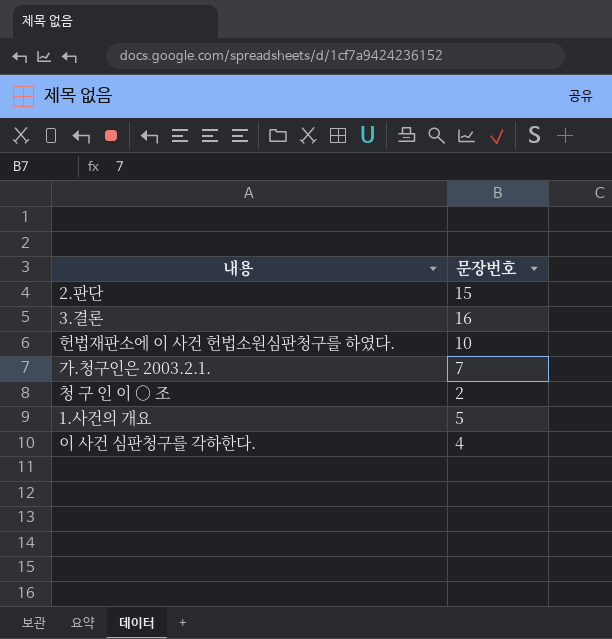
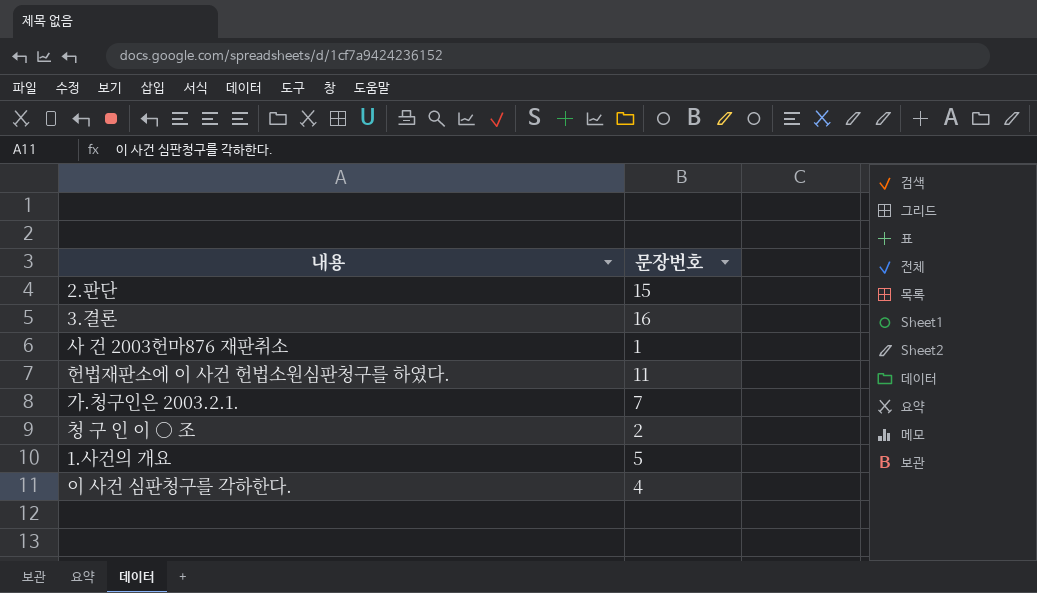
row 사 건 2003헌마876 재판취소: none -> 1
헌법재판소에 이 사건 헌법소원심판청구를 하였다. | 문장번호: 10 -> 11

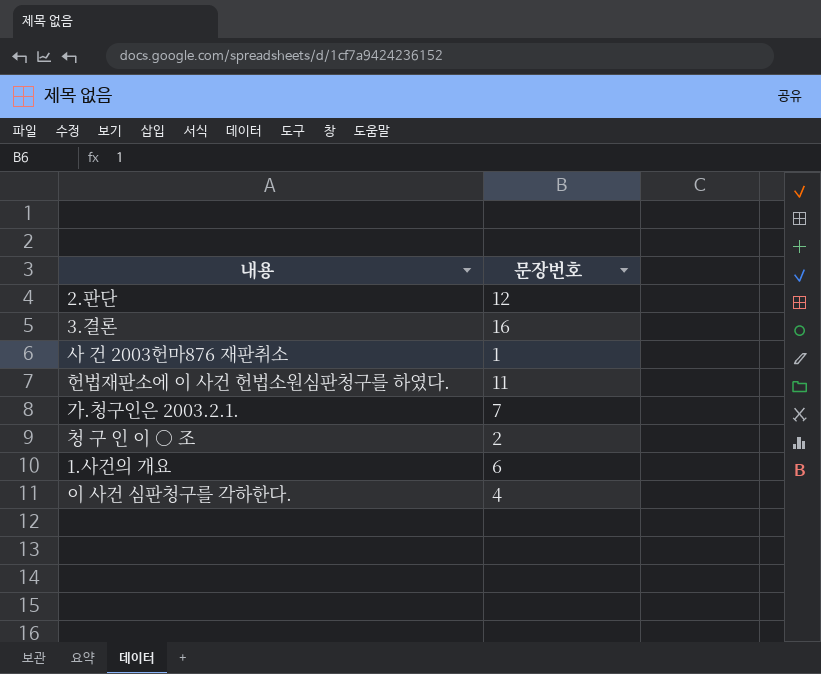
2.판단 | 문장번호: 15 -> 12
1.사건의 개요 | 문장번호: 5 -> 6

